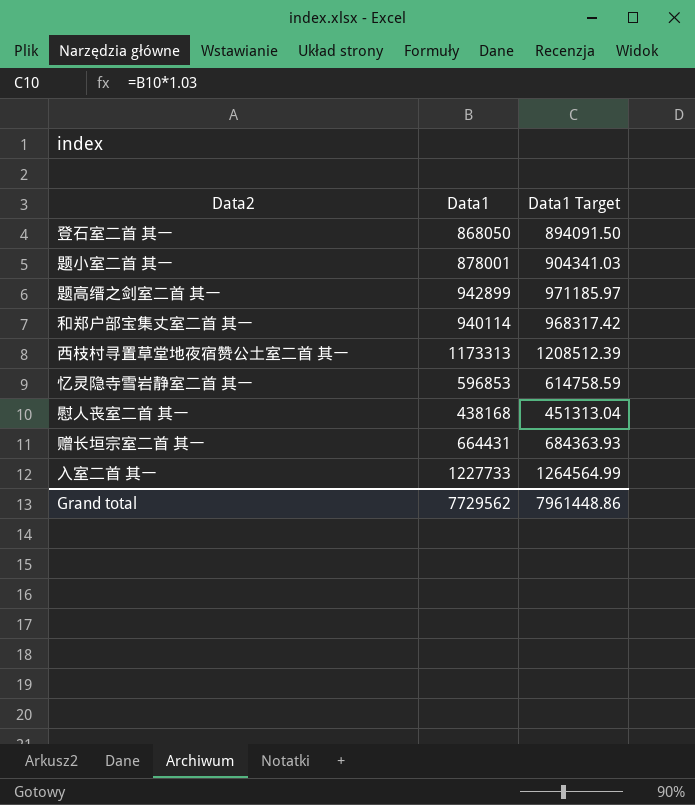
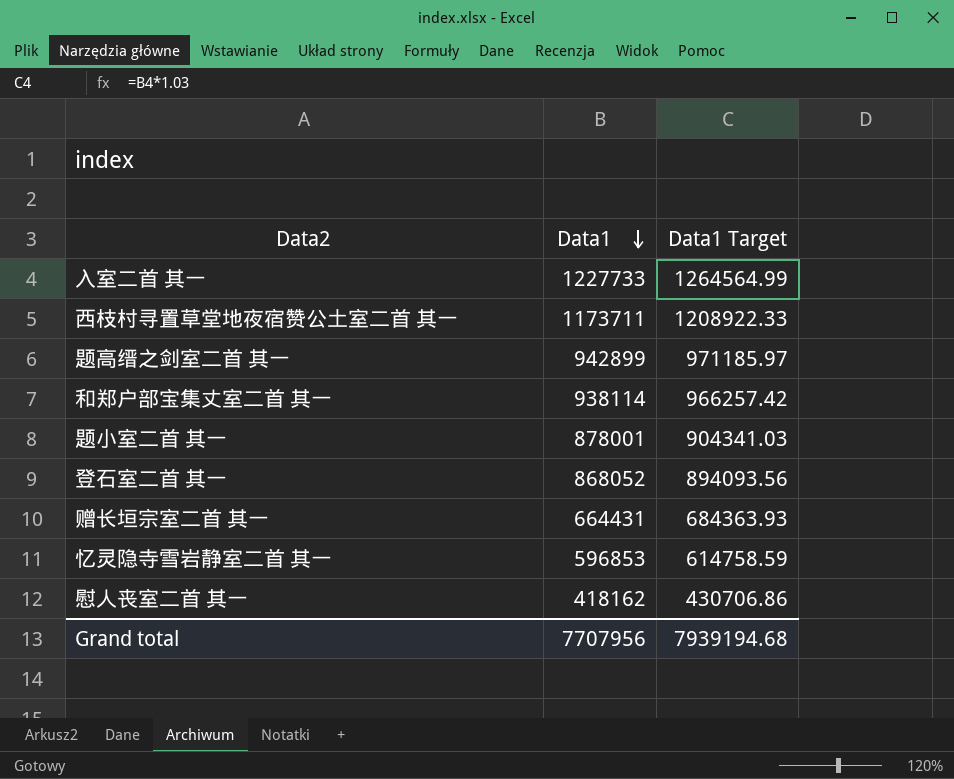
row order: none -> Data1 descending
西枝村寻置草堂地夜宿赞公土室二首 其一 | Data1: 1173313 -> 1173711
西枝村寻置草堂地夜宿赞公土室二首 其一 | Data1 Target: 1208512.39 -> 1208922.33
和郑户部宝集丈室二首 其一 | Data1: 940114 -> 938114
和郑户部宝集丈室二首 其一 | Data1 Target: 968317.42 -> 966257.42
登石室二首 其一 | Data1: 868050 -> 868052
登石室二首 其一 | Data1 Target: 894091.50 -> 894093.56
慰人丧室二首 其一 | Data1: 438168 -> 418162
慰人丧室二首 其一 | Data1 Target: 451313.04 -> 430706.86
Grand total | Data1: 7729562 -> 7707956
Grand total | Data1 Target: 7961448.86 -> 7939194.68

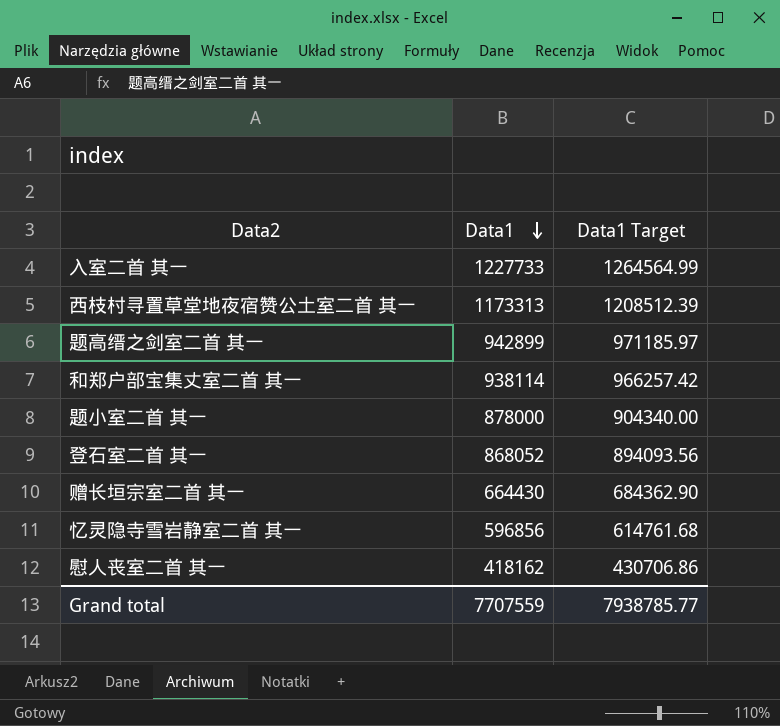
西枝村寻置草堂地夜宿赞公土室二首 其一 | Data1: 1173711 -> 1173313
西枝村寻置草堂地夜宿赞公土室二首 其一 | Data1 Target: 1208922.33 -> 1208512.39
题小室二首 其一 | Data1: 878001 -> 878000
题小室二首 其一 | Data1 Target: 904341.03 -> 904340.00
赠长垣宗室二首 其一 | Data1: 664431 -> 664430
赠长垣宗室二首 其一 | Data1 Target: 684363.93 -> 684362.90
忆灵隐寺雪岩静室二首 其一 | Data1: 596853 -> 596856
忆灵隐寺雪岩静室二首 其一 | Data1 Target: 614758.59 -> 614761.68
Grand total | Data1: 7707956 -> 7707559
Grand total | Data1 Target: 7939194.68 -> 7938785.77

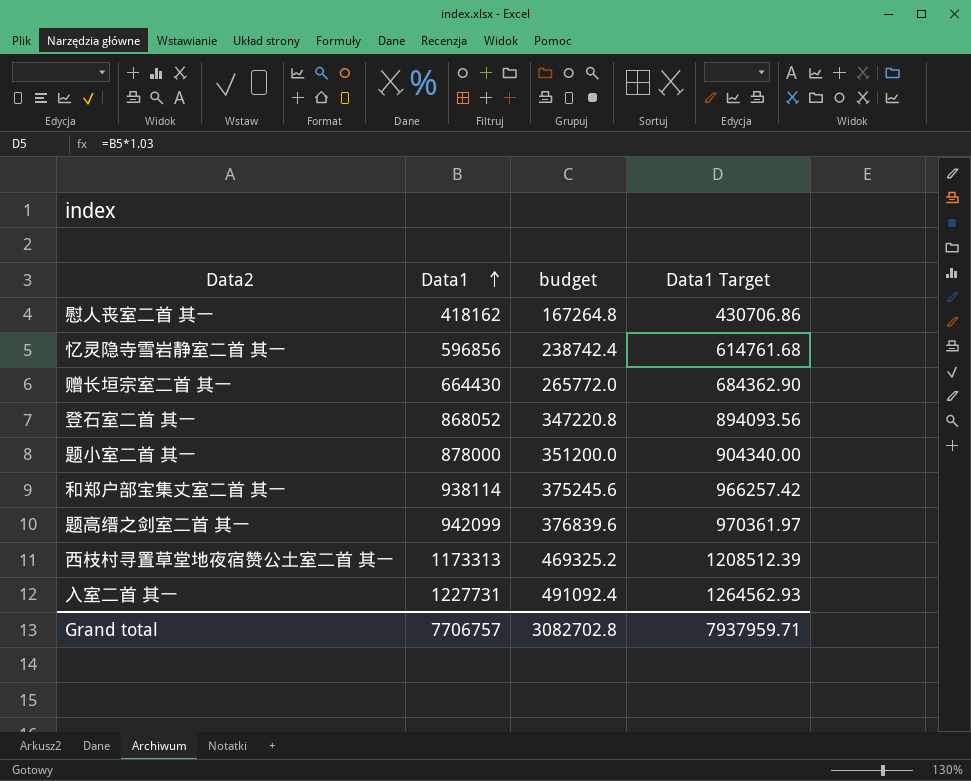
row order: Data1 descending -> Data1 ascending
column budget | formula: none -> [Data1] * 0.4
题高缙之剑室二首 其一 | Data1: 942899 -> 942099
题高缙之剑室二首 其一 | Data1 Target: 971185.97 -> 970361.97
入室二首 其一 | Data1: 1227733 -> 1227731
入室二首 其一 | Data1 Target: 1264564.99 -> 1264562.93
Grand total | Data1: 7707559 -> 7706757
Grand total | Data1 Target: 7938785.77 -> 7937959.71

